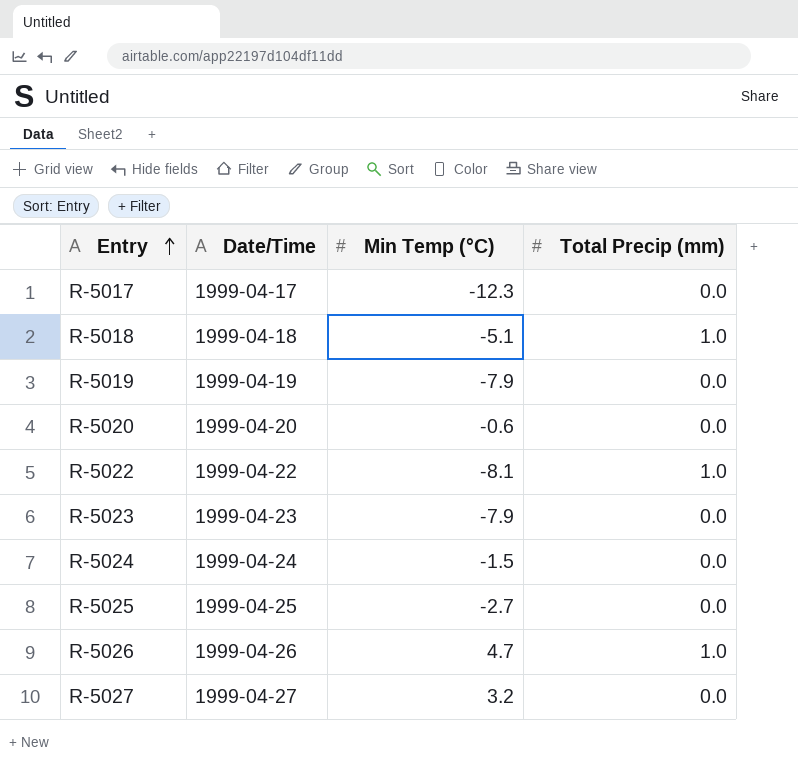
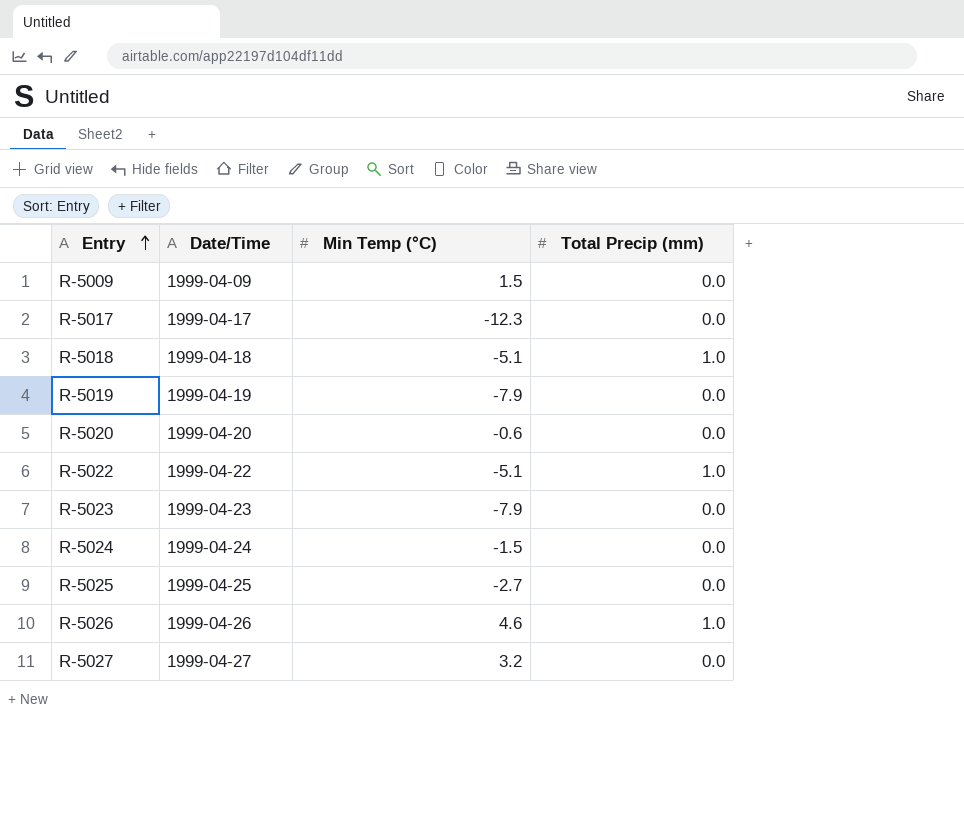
row R-5009: none -> 1999-04-09 | 1.5 | 0.0
R-5022 | Min Temp (°C): -8.1 -> -5.1
R-5026 | Min Temp (°C): 4.7 -> 4.6

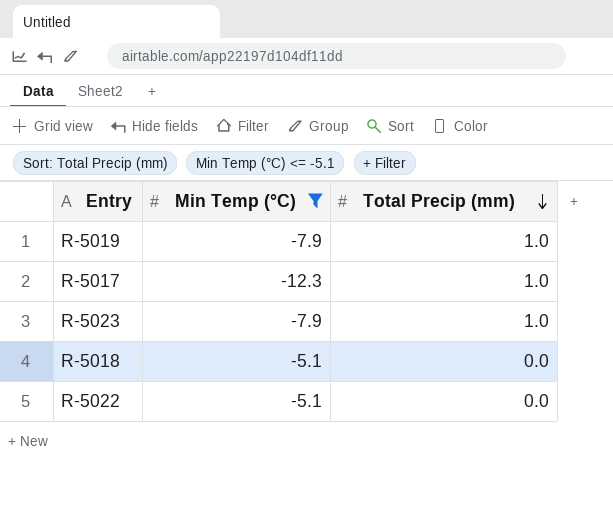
filter: none -> Min Temp (°C) <= -5.1
row order: Entry ascending -> Total Precip (mm) descending
column Date/Time | position: 2 -> none
R-5019 | Total Precip (mm): 0.0 -> 1.0
R-5017 | Total Precip (mm): 0.0 -> 1.0
R-5023 | Total Precip (mm): 0.0 -> 1.0
R-5018 | Total Precip (mm): 1.0 -> 0.0
R-5022 | Total Precip (mm): 1.0 -> 0.0

